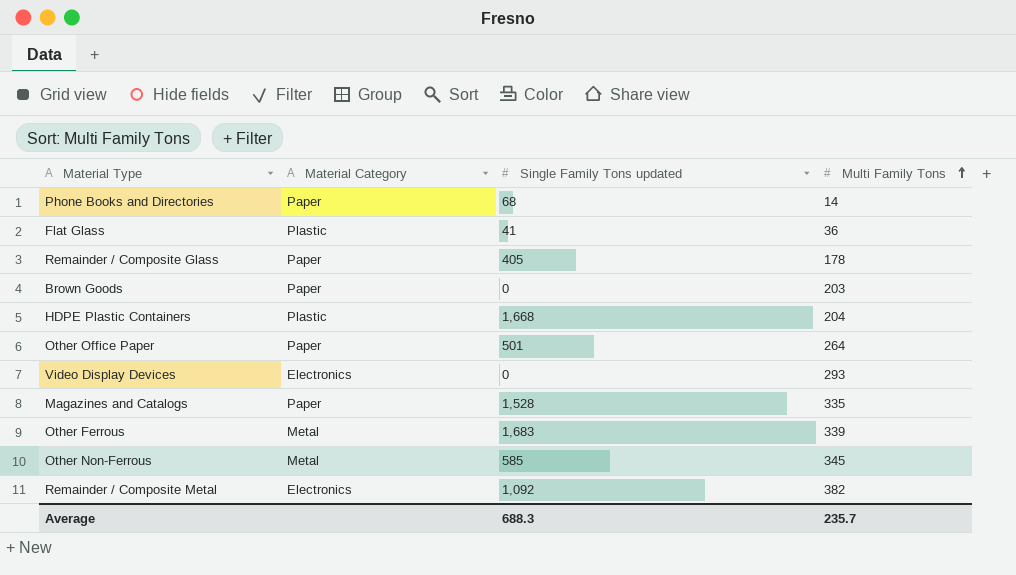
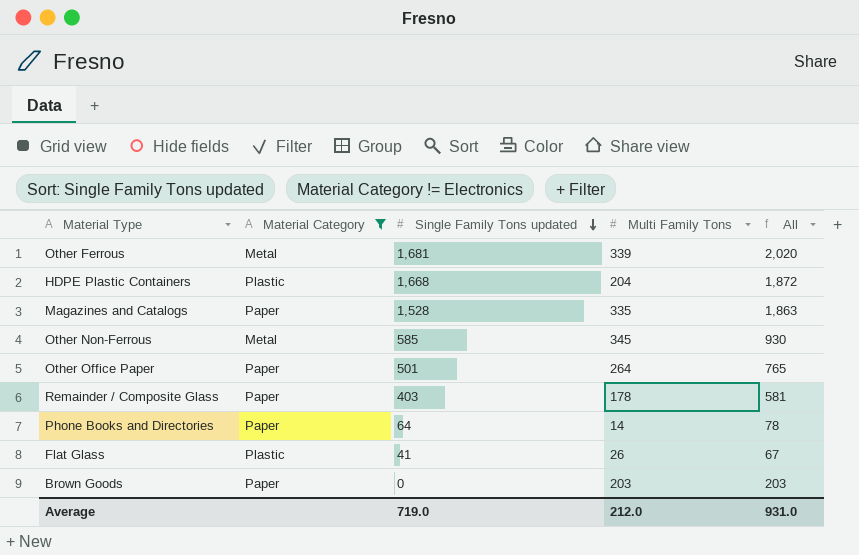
filter: none -> Material Category != Electronics
row order: Multi Family Tons ascending -> Single Family Tons updated descending
column All | formula: none -> [Single Family Tons updated] + [Multi Family Tons]
Other Ferrous | Single Family Tons updated: 1,683 -> 1,681
Remainder / Composite Glass | Single Family Tons updated: 405 -> 403
Phone Books and Directories | Single Family Tons updated: 68 -> 64
Flat Glass | Multi Family Tons: 36 -> 26
Average | Single Family Tons updated: 688.3 -> 719.0
Average | Multi Family Tons: 235.7 -> 212.0

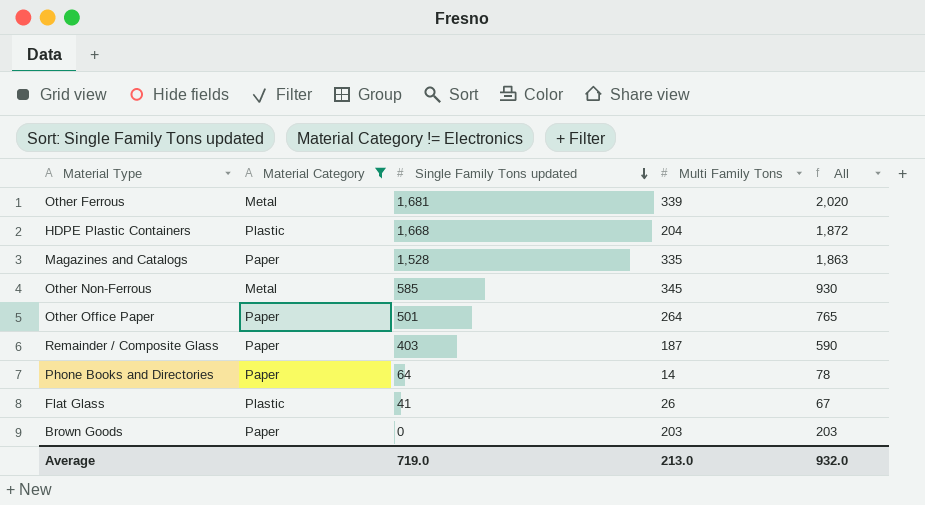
Remainder / Composite Glass | Multi Family Tons: 178 -> 187
Remainder / Composite Glass | All: 581 -> 590
Average | Multi Family Tons: 212.0 -> 213.0
Average | All: 931.0 -> 932.0

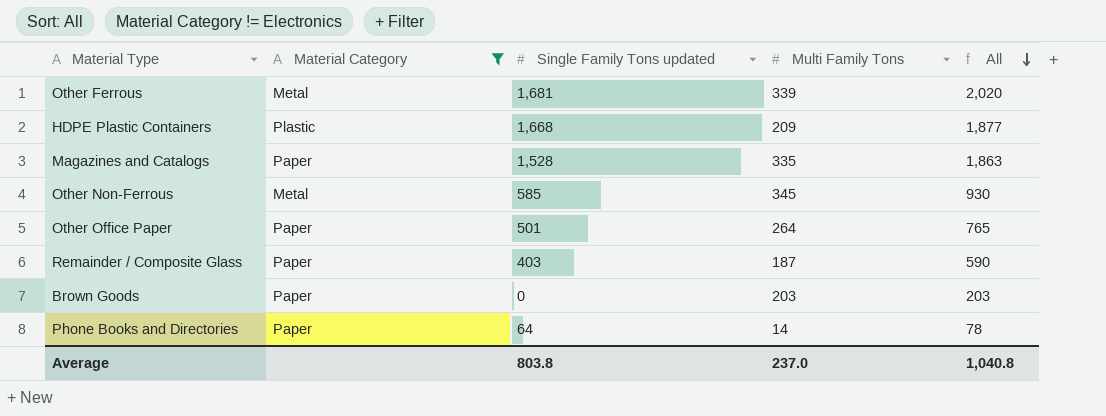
row order: Single Family Tons updated descending -> All descending
row Flat Glass: Plastic | 41 | 26 | 67 -> none
HDPE Plastic Containers | Multi Family Tons: 204 -> 209
HDPE Plastic Containers | All: 1,872 -> 1,877
Average | Single Family Tons updated: 719.0 -> 803.8
Average | Multi Family Tons: 213.0 -> 237.0
Average | All: 932.0 -> 1,040.8

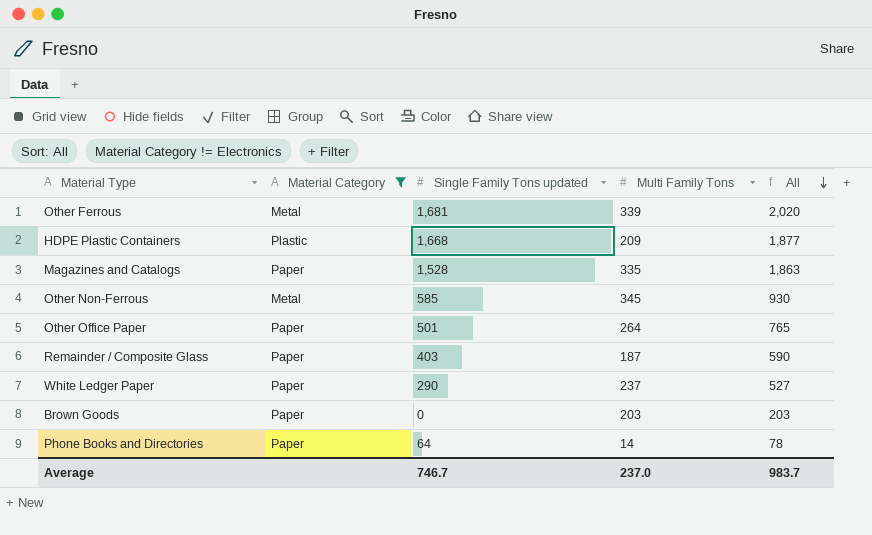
row White Ledger Paper: none -> Paper | 290 | 237 | 527
Average | Single Family Tons updated: 803.8 -> 746.7
Average | All: 1,040.8 -> 983.7

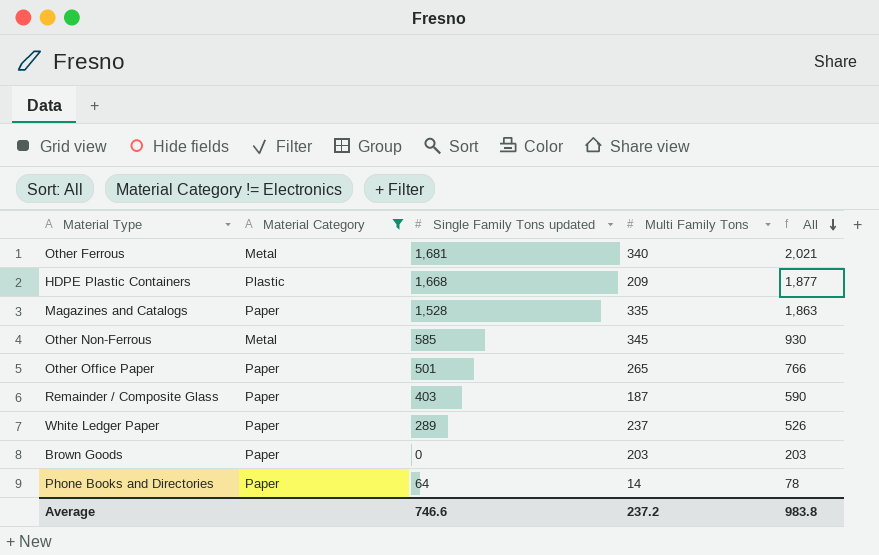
Other Ferrous | Multi Family Tons: 339 -> 340
Other Ferrous | All: 2,020 -> 2,021
Other Office Paper | Multi Family Tons: 264 -> 265
Other Office Paper | All: 765 -> 766
White Ledger Paper | Single Family Tons updated: 290 -> 289
White Ledger Paper | All: 527 -> 526
Average | Single Family Tons updated: 746.7 -> 746.6
Average | Multi Family Tons: 237.0 -> 237.2
Average | All: 983.7 -> 983.8

